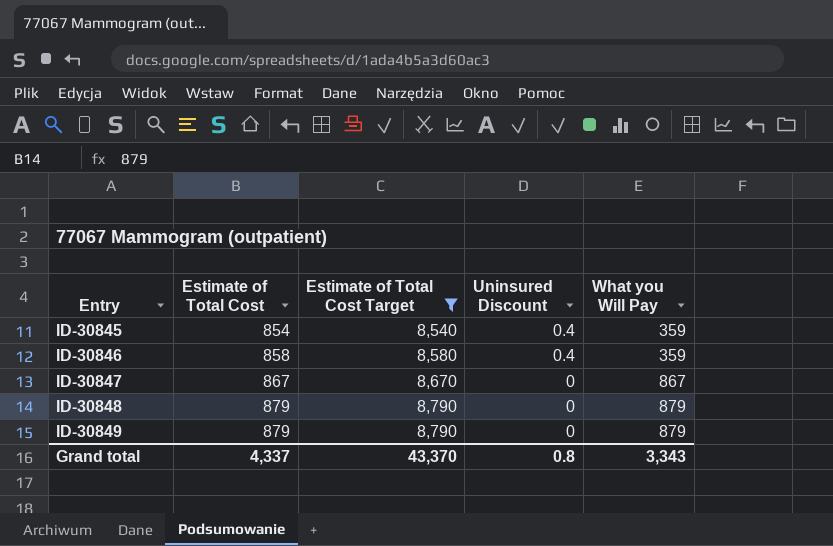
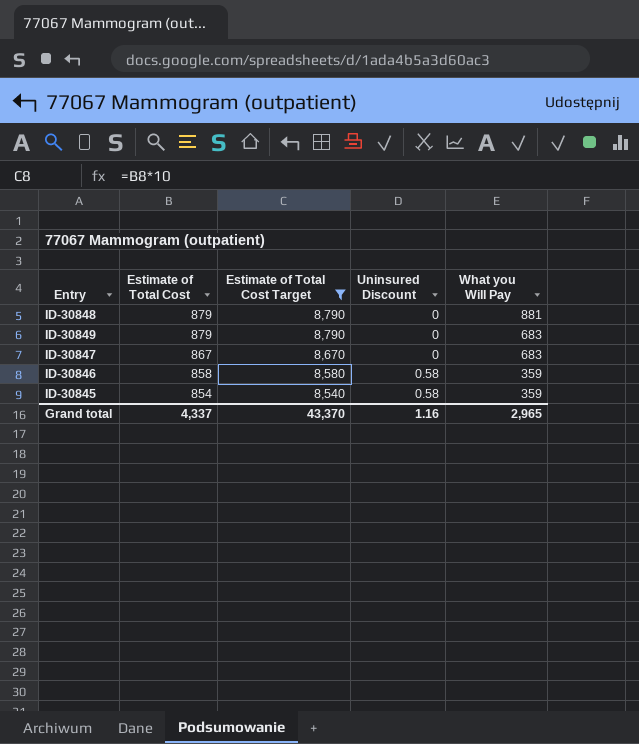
row order: Entry ascending -> Estimate of Total Cost descending
ID-30848 | What you Will Pay: 879 -> 881
ID-30849 | What you Will Pay: 879 -> 683
ID-30847 | What you Will Pay: 867 -> 683
ID-30846 | Uninsured Discount: 0.4 -> 0.58
ID-30845 | Uninsured Discount: 0.4 -> 0.58
Grand total | Uninsured Discount: 0.8 -> 1.16
Grand total | What you Will Pay: 3,343 -> 2,965

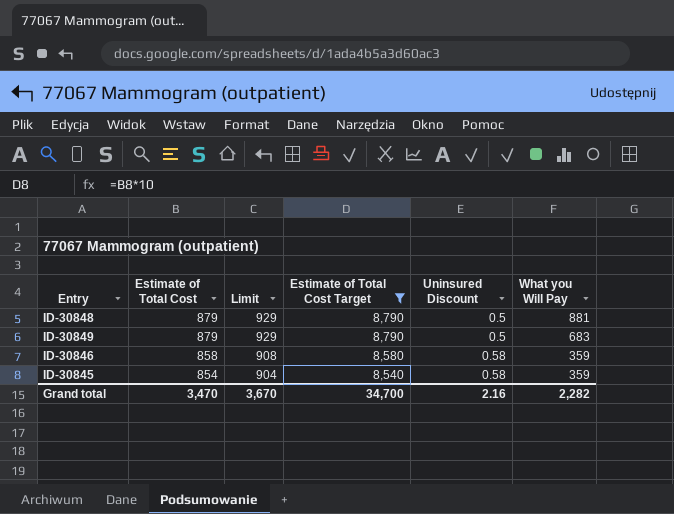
column Limit | formula: none -> [Estimate of Total Cost] + 50
row ID-30847: 867 | 8,670 | 0 | 683 -> none
ID-30848 | Uninsured Discount: 0 -> 0.5
ID-30849 | Uninsured Discount: 0 -> 0.5
Grand total | Estimate of Total Cost: 4,337 -> 3,470
Grand total | Estimate of Total Cost Target: 43,370 -> 34,700
Grand total | Uninsured Discount: 1.16 -> 2.16
Grand total | What you Will Pay: 2,965 -> 2,282

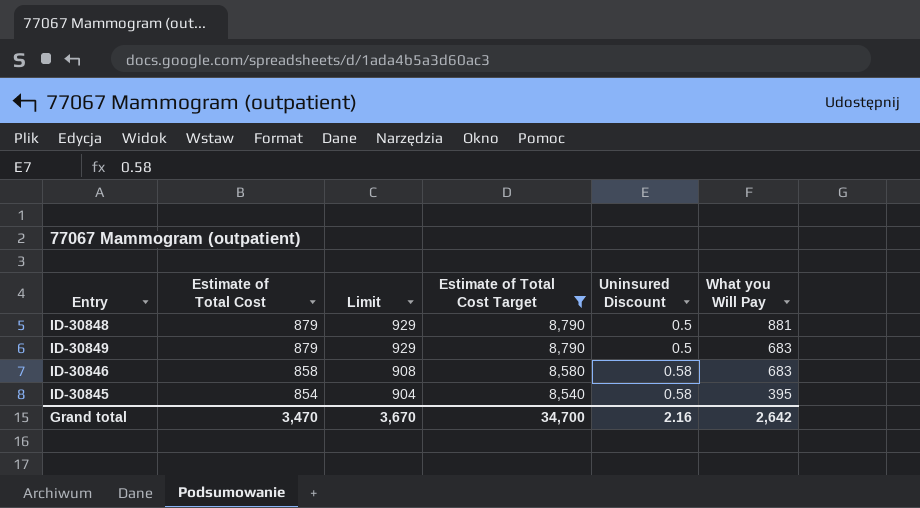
ID-30846 | What you Will Pay: 359 -> 683
ID-30845 | What you Will Pay: 359 -> 395
Grand total | What you Will Pay: 2,282 -> 2,642

